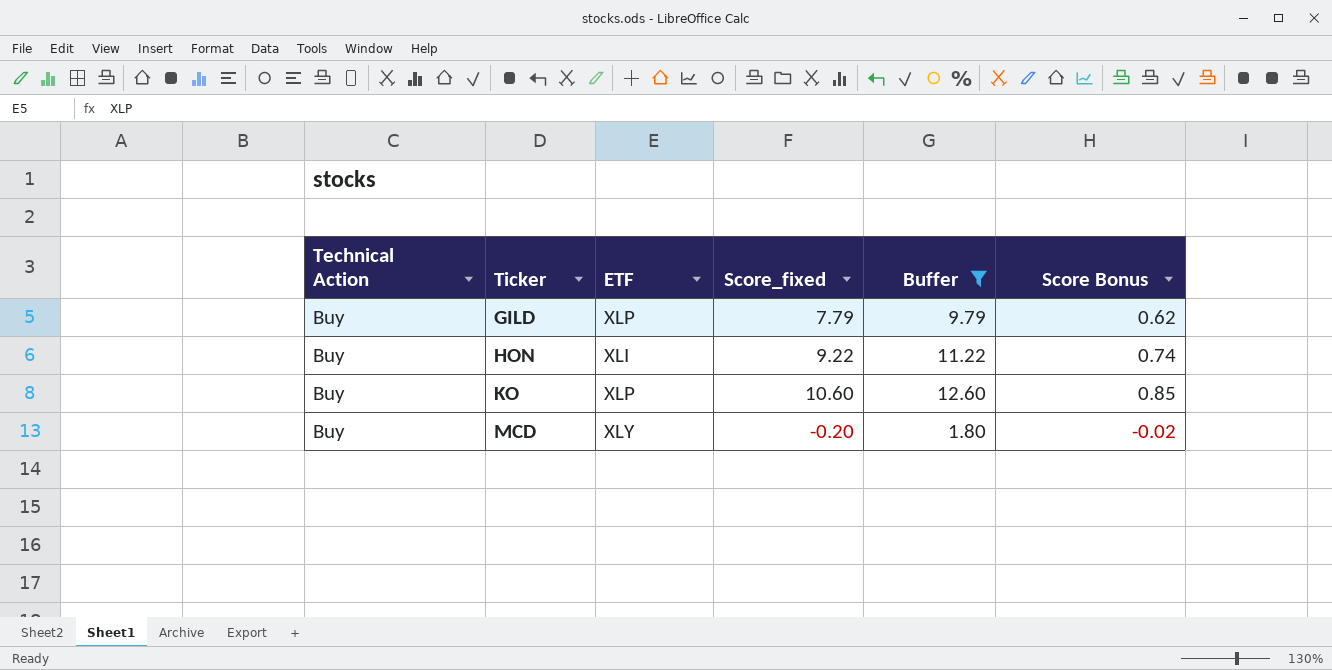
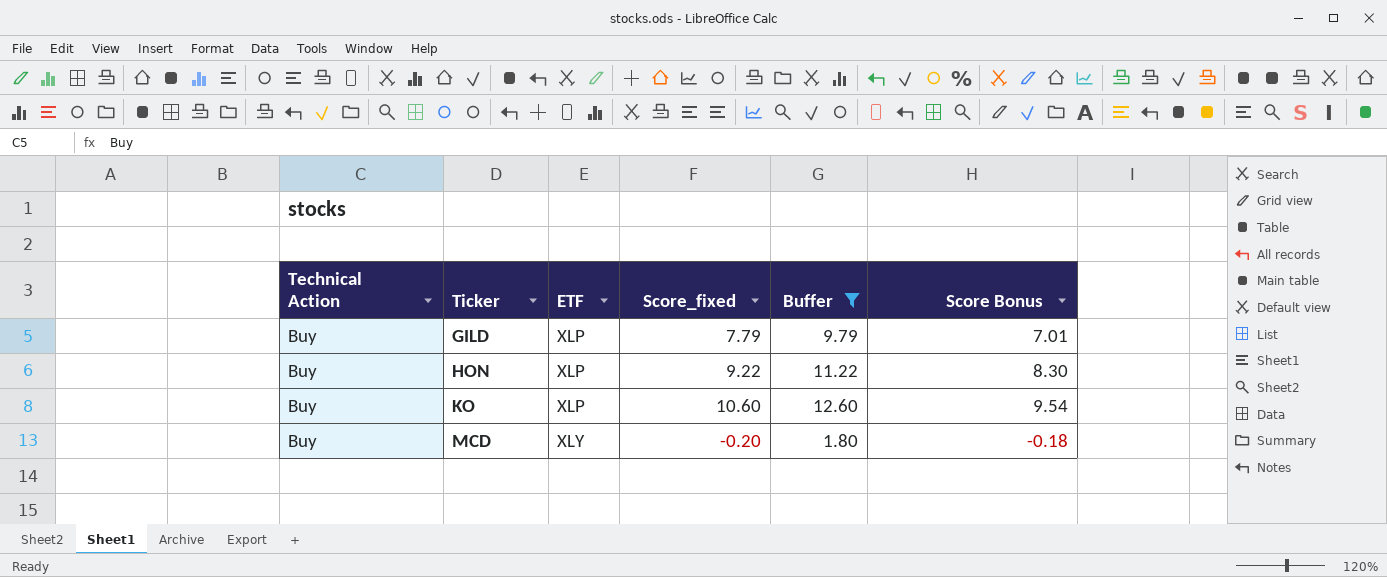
column Score Bonus | formula: [Score_fixed] * 0.08 -> [Score_fixed] * 0.9
HON | ETF: XLI -> XLP

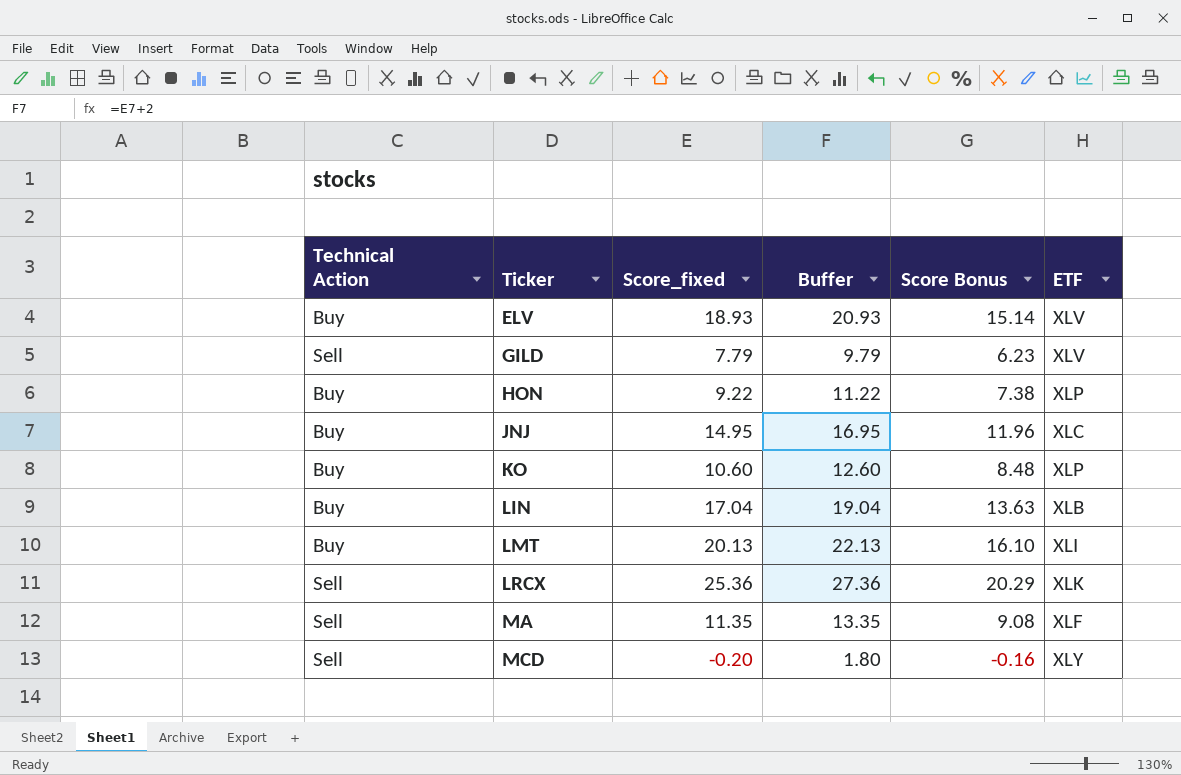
filter: Buffer <= 12.60 -> none
column Score Bonus | formula: [Score_fixed] * 0.9 -> [Score_fixed] * 0.8
column ETF | position: 3 -> 6
GILD | Technical Action: Buy -> Sell
GILD | ETF: XLP -> XLV
MCD | Technical Action: Buy -> Sell

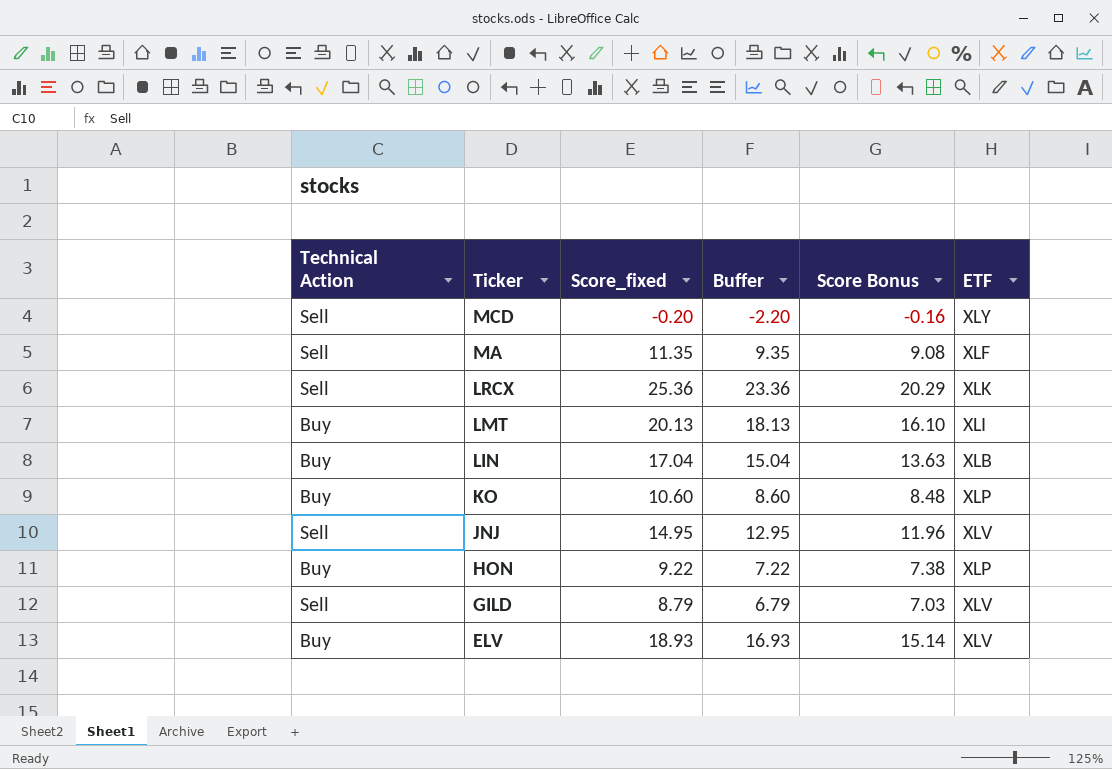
row order: Ticker ascending -> Ticker descending
column Buffer | formula: [Score_fixed] + 2 -> [Score_fixed] - 2
JNJ | Technical Action: Buy -> Sell
JNJ | ETF: XLC -> XLV
GILD | Score_fixed: 7.79 -> 8.79
GILD | Score Bonus: 6.23 -> 7.03

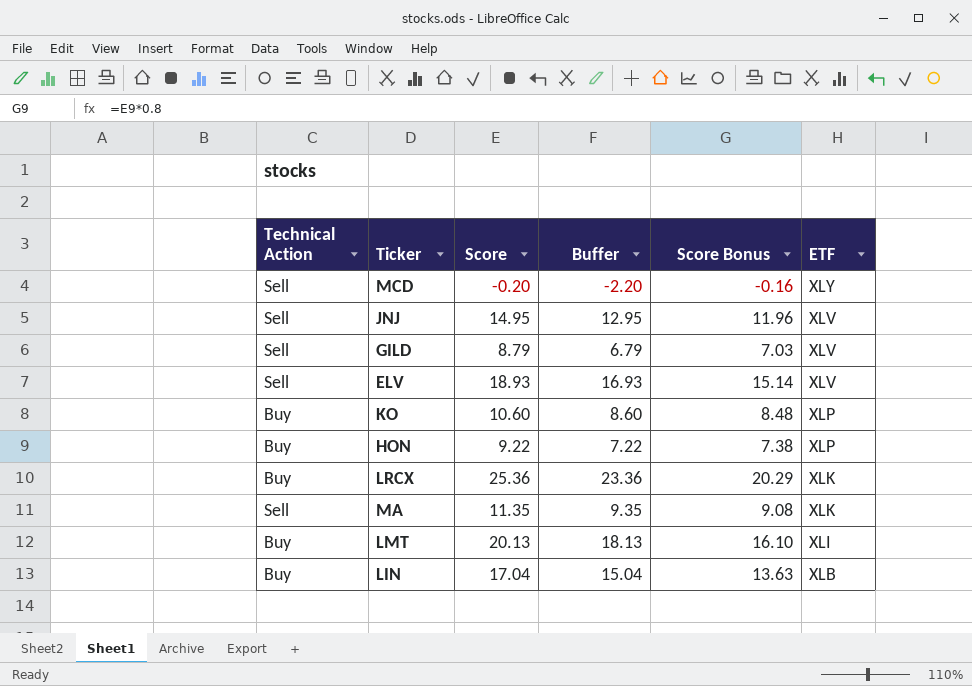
row order: Ticker descending -> ETF descending
column name: Score_fixed -> Score
ELV | Technical Action: Buy -> Sell
LRCX | Technical Action: Sell -> Buy
MA | ETF: XLF -> XLK

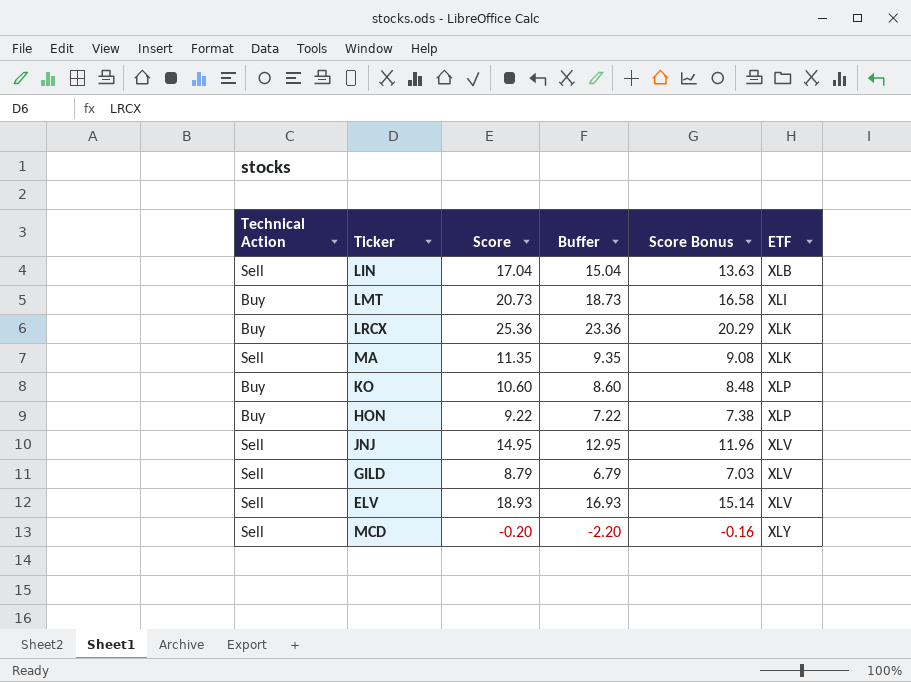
row order: ETF descending -> ETF ascending
LIN | Technical Action: Buy -> Sell
LMT | Score: 20.13 -> 20.73
LMT | Buffer: 18.13 -> 18.73
LMT | Score Bonus: 16.10 -> 16.58

